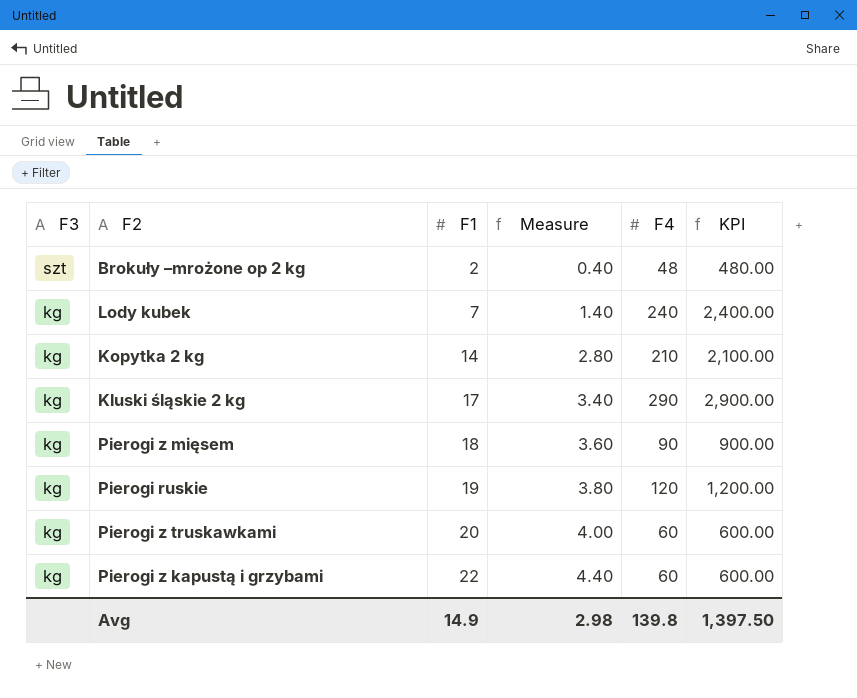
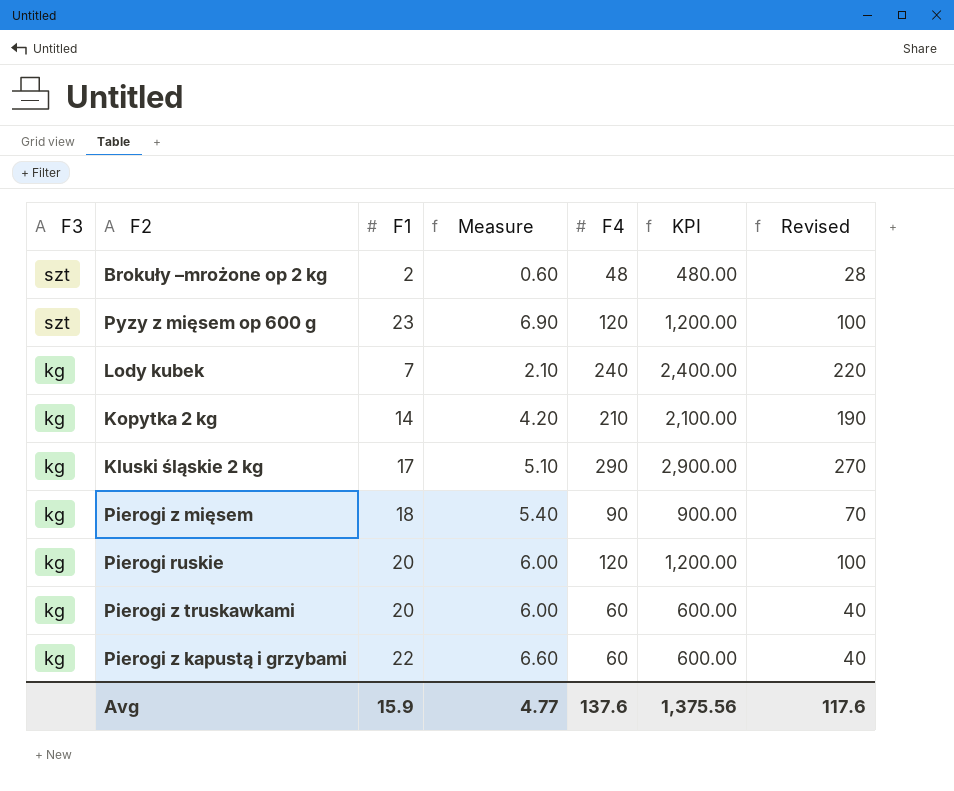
column Measure | formula: [F1] * 0.2 -> [F1] * 0.3
column Revised | formula: none -> [F4] - 20
row Pyzy z mięsem op 600 g: none -> szt | 23 | 6.90 | 120 | 1,200.00 | 100
Pierogi ruskie | F1: 19 -> 20
Avg | F1: 14.9 -> 15.9
Avg | Measure: 2.98 -> 4.77
Avg | F4: 139.8 -> 137.6
Avg | KPI: 1,397.50 -> 1,375.56

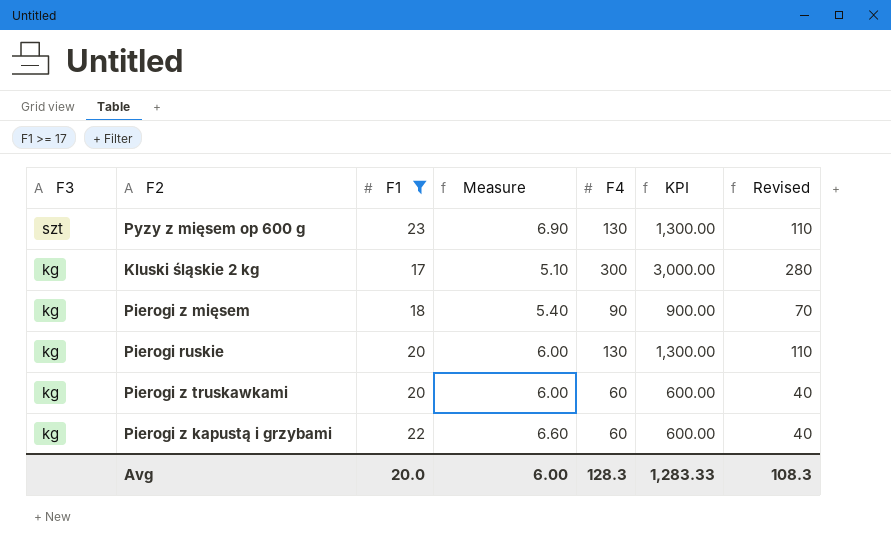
filter: none -> F1 >= 17
Pyzy z mięsem op 600 g | F4: 120 -> 130
Pyzy z mięsem op 600 g | KPI: 1,200.00 -> 1,300.00
Pyzy z mięsem op 600 g | Revised: 100 -> 110
Kluski śląskie 2 kg | F4: 290 -> 300
Kluski śląskie 2 kg | KPI: 2,900.00 -> 3,000.00
Kluski śląskie 2 kg | Revised: 270 -> 280
Pierogi ruskie | F4: 120 -> 130
Pierogi ruskie | KPI: 1,200.00 -> 1,300.00
Pierogi ruskie | Revised: 100 -> 110
Avg | F1: 15.9 -> 20.0
Avg | Measure: 4.77 -> 6.00
Avg | F4: 137.6 -> 128.3
Avg | KPI: 1,375.56 -> 1,283.33
Avg | Revised: 117.6 -> 108.3

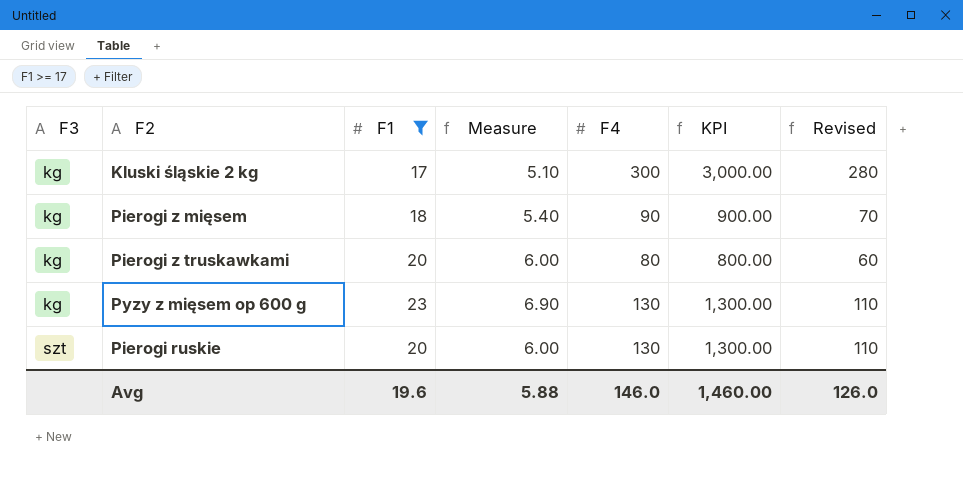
row order: F3 descending -> F3 ascending
row Pierogi z kapustą i grzybami: kg | 22 | 6.60 | 60 | 600.00 | 40 -> none
Pierogi z truskawkami | F4: 60 -> 80
Pierogi z truskawkami | KPI: 600.00 -> 800.00
Pierogi z truskawkami | Revised: 40 -> 60
Pyzy z mięsem op 600 g | F3: szt -> kg
Pierogi ruskie | F3: kg -> szt
Avg | F1: 20.0 -> 19.6
Avg | Measure: 6.00 -> 5.88
Avg | F4: 128.3 -> 146.0
Avg | KPI: 1,283.33 -> 1,460.00
Avg | Revised: 108.3 -> 126.0

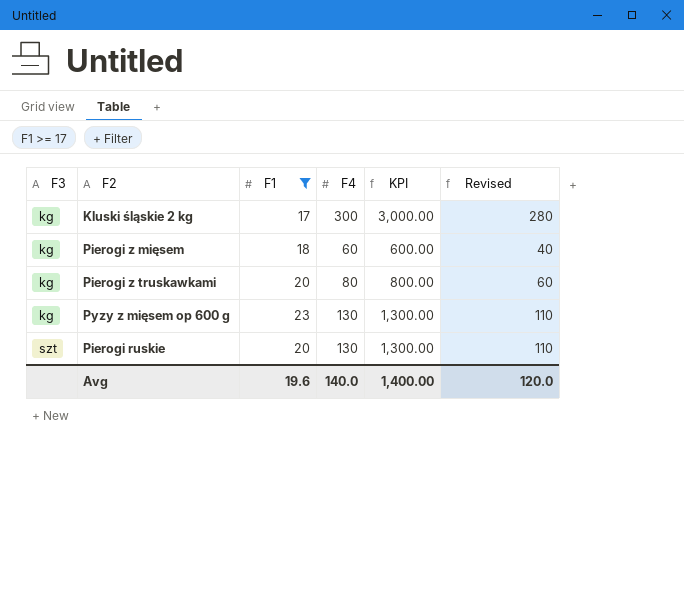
column Measure | formula: [F1] * 0.3 -> none
Pierogi z mięsem | F4: 90 -> 60
Pierogi z mięsem | KPI: 900.00 -> 600.00
Pierogi z mięsem | Revised: 70 -> 40
Avg | F4: 146.0 -> 140.0
Avg | KPI: 1,460.00 -> 1,400.00
Avg | Revised: 126.0 -> 120.0

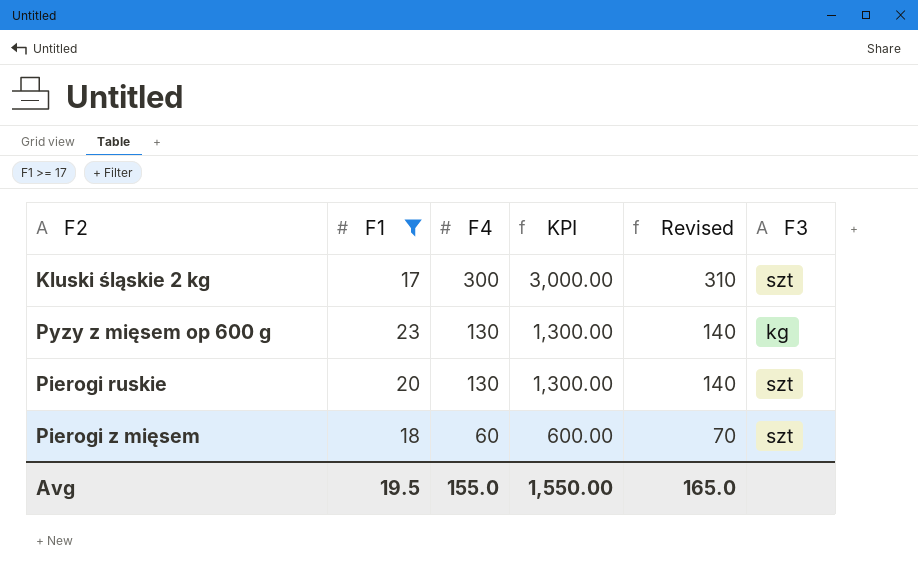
row order: F3 ascending -> F4 descending
column Revised | formula: [F4] - 20 -> [F4] + 10
column F3 | position: 1 -> 6
row Pierogi z truskawkami: kg | 20 | 80 | 800.00 | 60 -> none
Kluski śląskie 2 kg | F3: kg -> szt
Pierogi z mięsem | F3: kg -> szt
Avg | F1: 19.6 -> 19.5
Avg | F4: 140.0 -> 155.0
Avg | KPI: 1,400.00 -> 1,550.00
Avg | Revised: 120.0 -> 165.0

